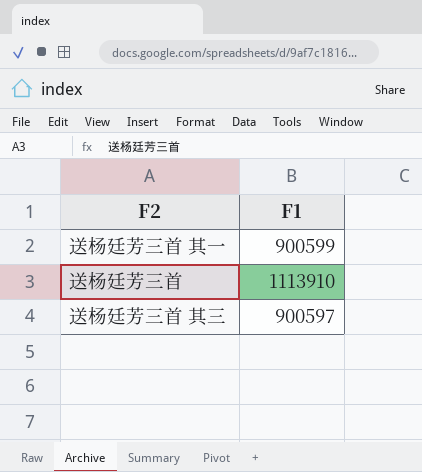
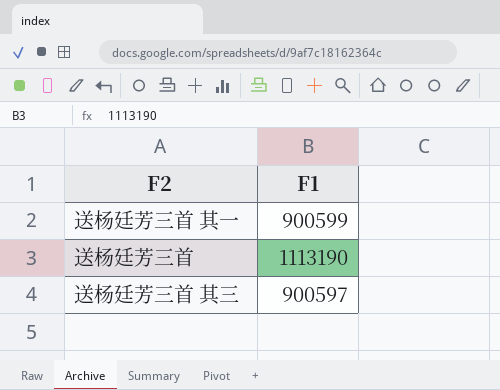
送杨廷芳三首 | F1: 1113910 -> 1113190

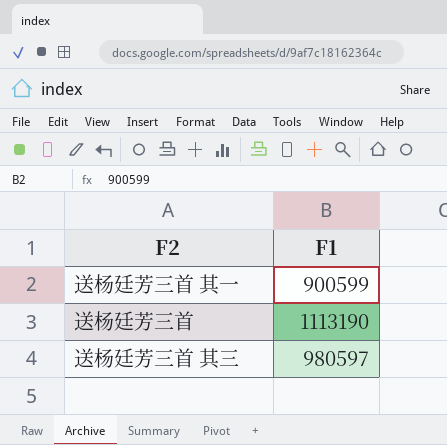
送杨廷芳三首 其三 | F1: 900597 -> 980597

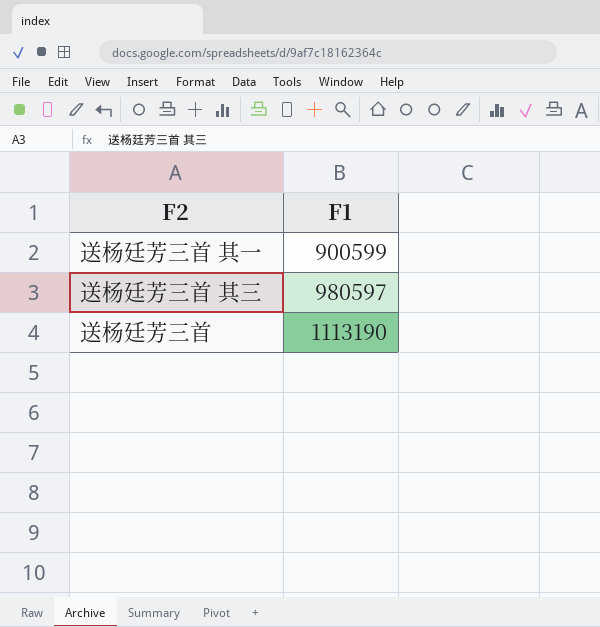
row order: none -> F1 ascending

